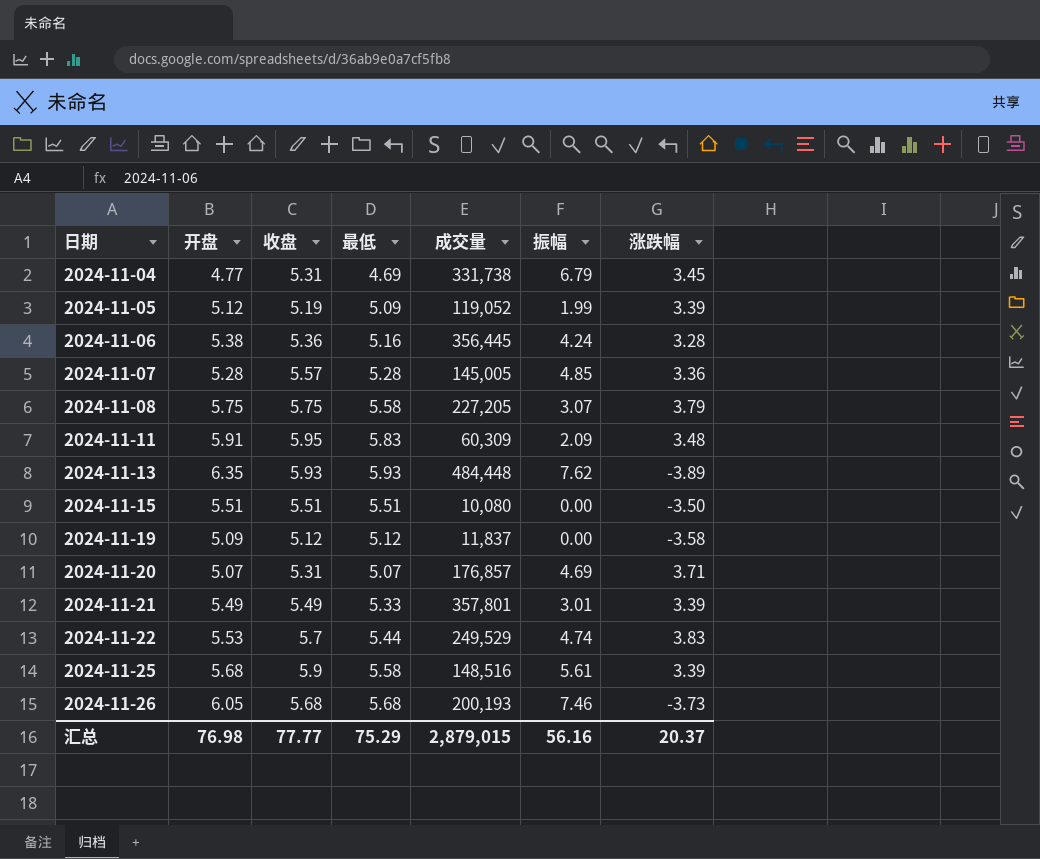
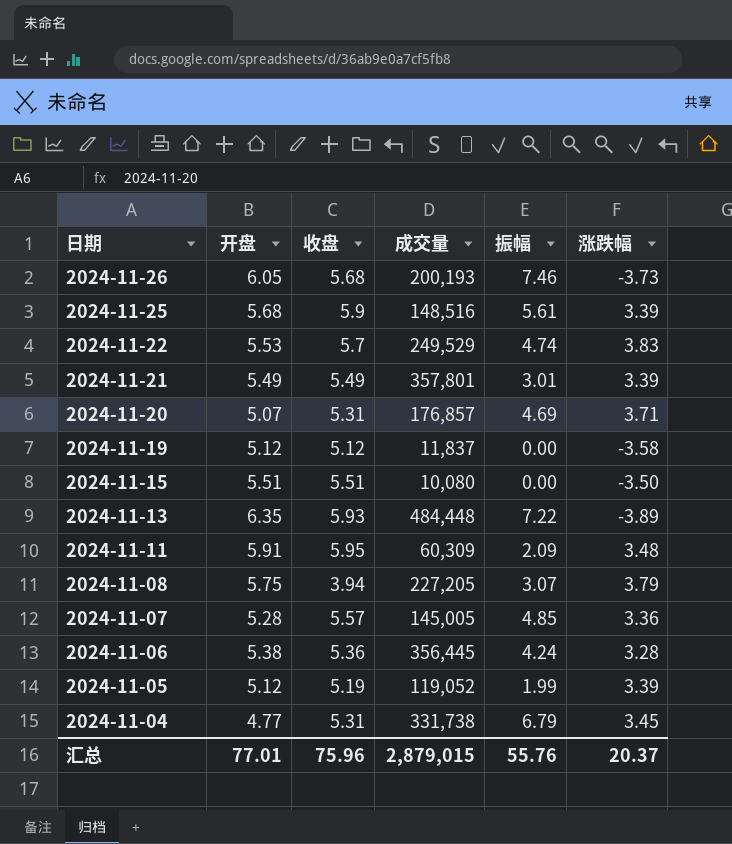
row order: 日期 ascending -> 日期 descending
column 最低 | position: 4 -> none
2024-11-19 | 开盘: 5.09 -> 5.12
2024-11-13 | 振幅: 7.62 -> 7.22
2024-11-08 | 收盘: 5.75 -> 3.94
汇总 | 开盘: 76.98 -> 77.01
汇总 | 收盘: 77.77 -> 75.96
汇总 | 振幅: 56.16 -> 55.76

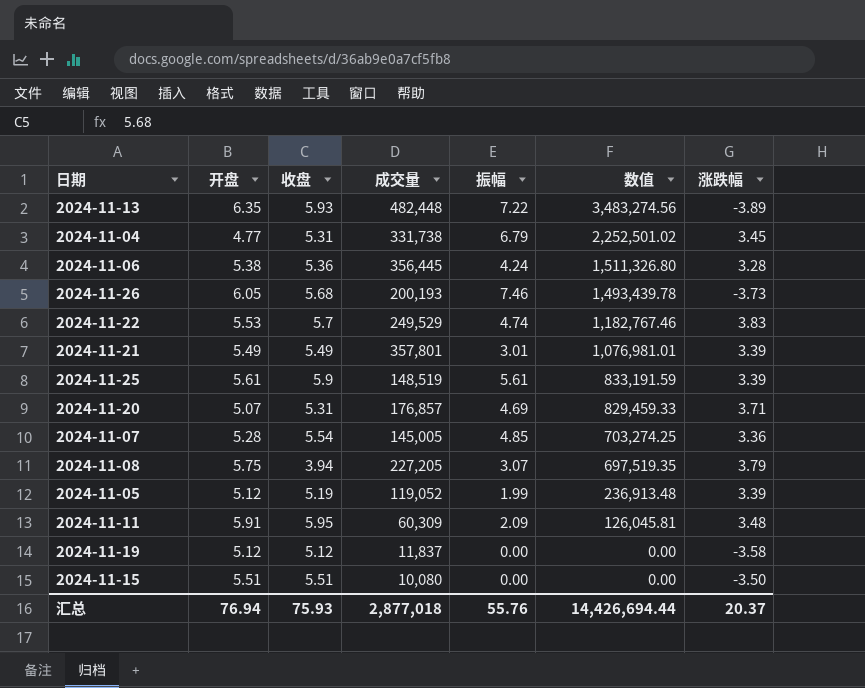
row order: 日期 descending -> 数值 descending
column 数值 | formula: none -> [成交量] * [振幅]
2024-11-13 | 成交量: 484,448 -> 482,448
2024-11-25 | 开盘: 5.68 -> 5.61
2024-11-25 | 成交量: 148,516 -> 148,519
2024-11-07 | 收盘: 5.57 -> 5.54
汇总 | 开盘: 77.01 -> 76.94
汇总 | 收盘: 75.96 -> 75.93
汇总 | 成交量: 2,879,015 -> 2,877,018

